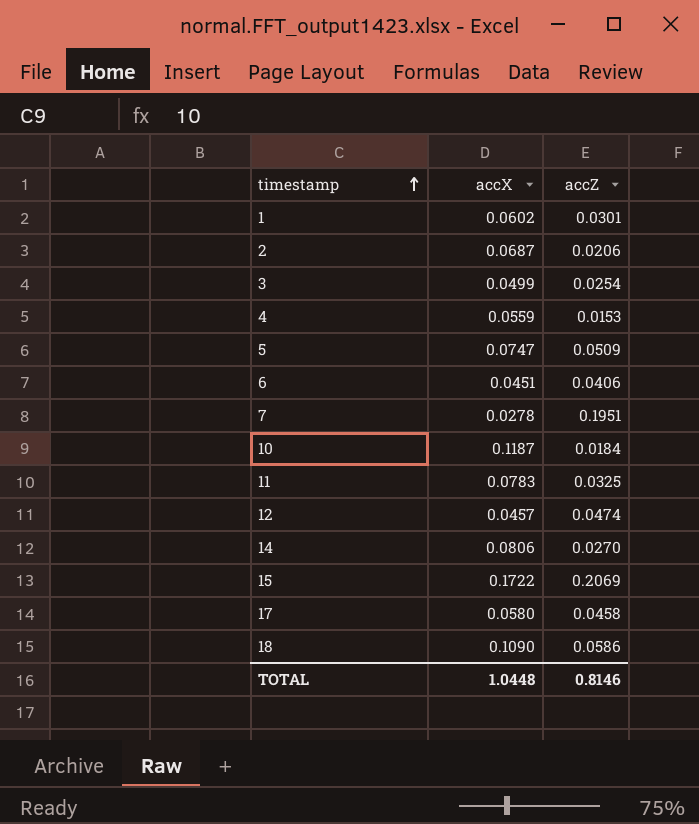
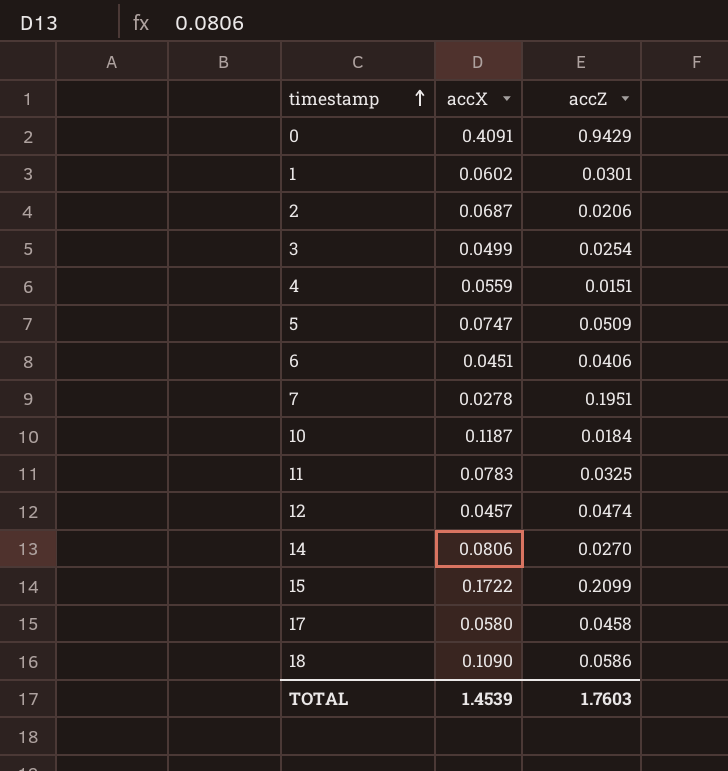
row 0: none -> 0.4091 | 0.9429
4 | accZ: 0.0153 -> 0.0151
15 | accZ: 0.2069 -> 0.2099
TOTAL | accX: 1.0448 -> 1.4539
TOTAL | accZ: 0.8146 -> 1.7603

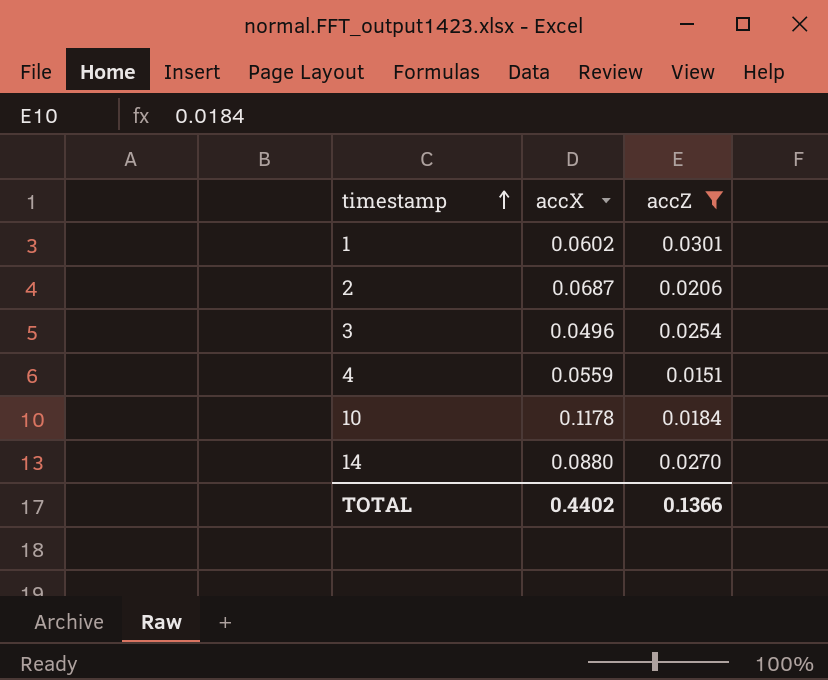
filter: none -> accZ <= 0.0301
3 | accX: 0.0499 -> 0.0496
10 | accX: 0.1187 -> 0.1178
14 | accX: 0.0806 -> 0.0880
TOTAL | accX: 1.4539 -> 0.4402
TOTAL | accZ: 1.7603 -> 0.1366

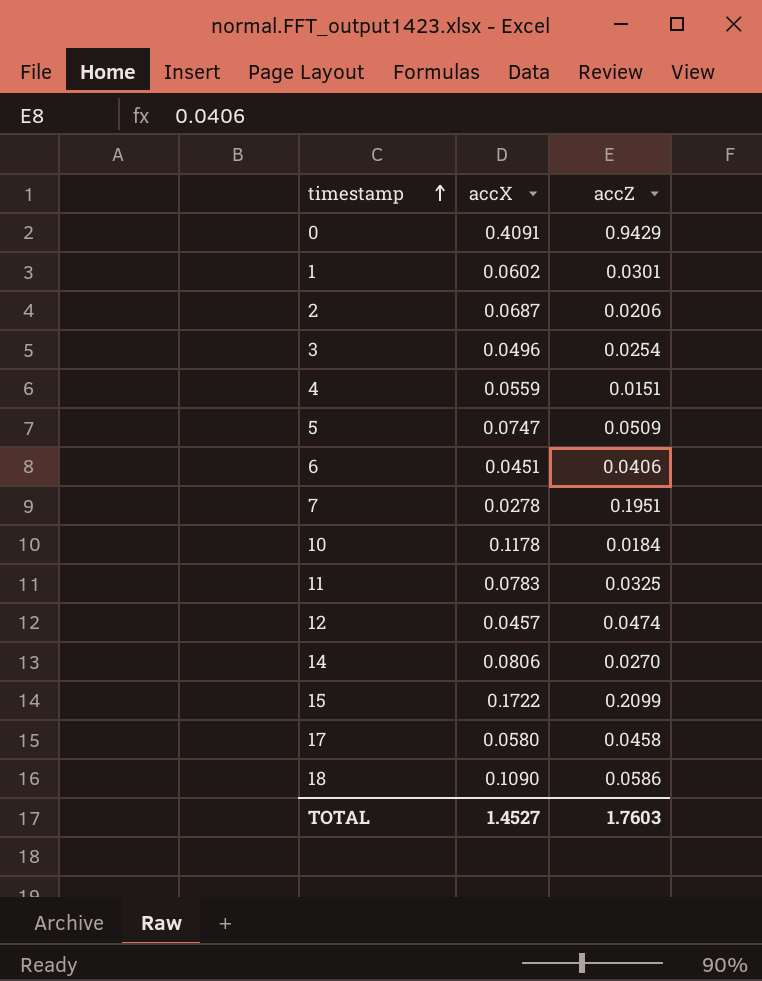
filter: accZ <= 0.0301 -> none
14 | accX: 0.0880 -> 0.0806
TOTAL | accX: 0.4402 -> 1.4527
TOTAL | accZ: 0.1366 -> 1.7603

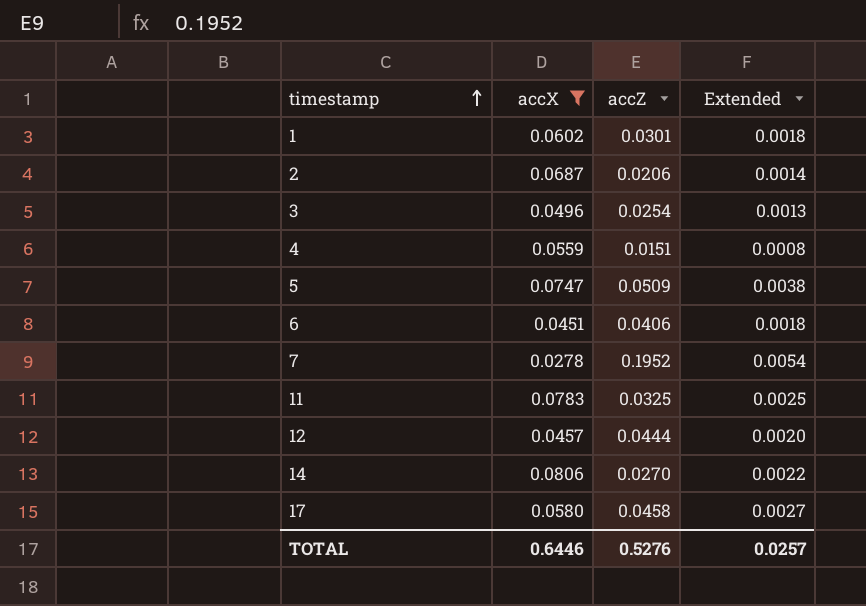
filter: none -> accX <= 0.0806
column Extended | formula: none -> [accX] * [accZ]
7 | accZ: 0.1951 -> 0.1952
12 | accZ: 0.0474 -> 0.0444
TOTAL | accX: 1.4527 -> 0.6446
TOTAL | accZ: 1.7603 -> 0.5276

